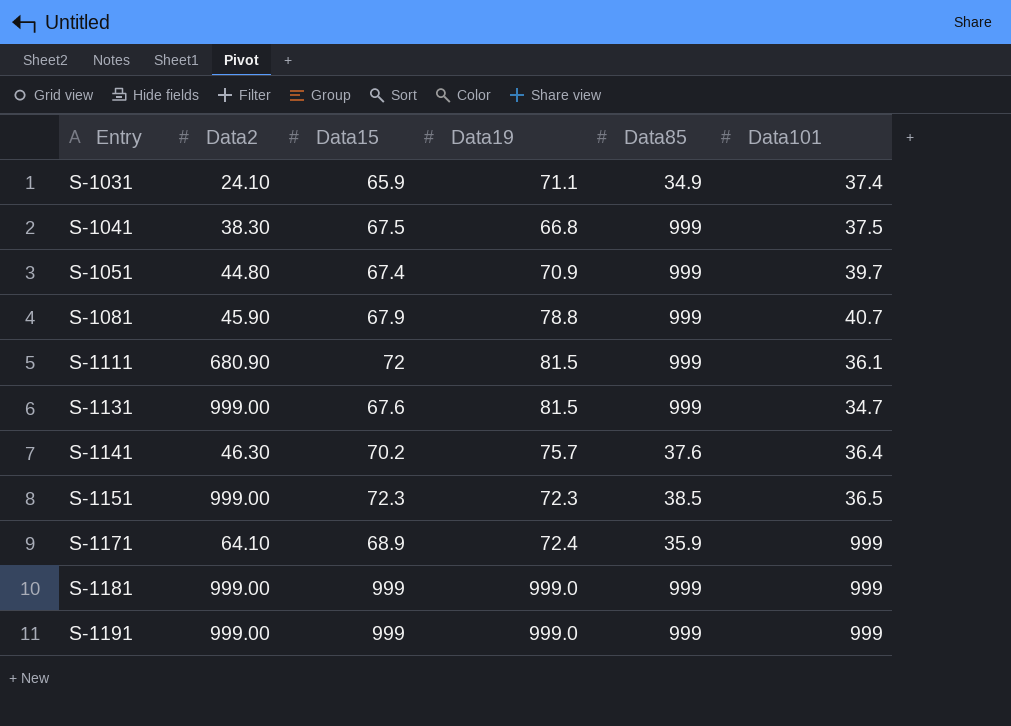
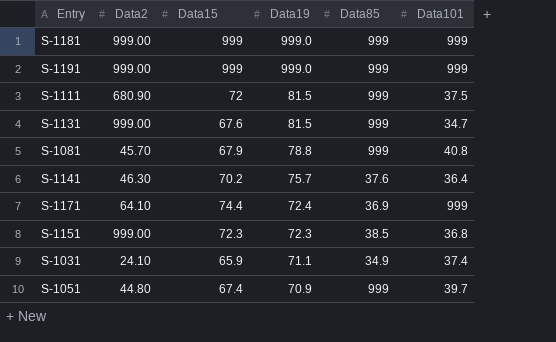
row order: Entry ascending -> Data19 descending
row S-1041: 38.30 | 67.5 | 66.8 | 999 | 37.5 -> none
S-1111 | Data101: 36.1 -> 37.5
S-1081 | Data2: 45.90 -> 45.70
S-1081 | Data101: 40.7 -> 40.8
S-1171 | Data15: 68.9 -> 74.4
S-1171 | Data85: 35.9 -> 36.9
S-1151 | Data101: 36.5 -> 36.8

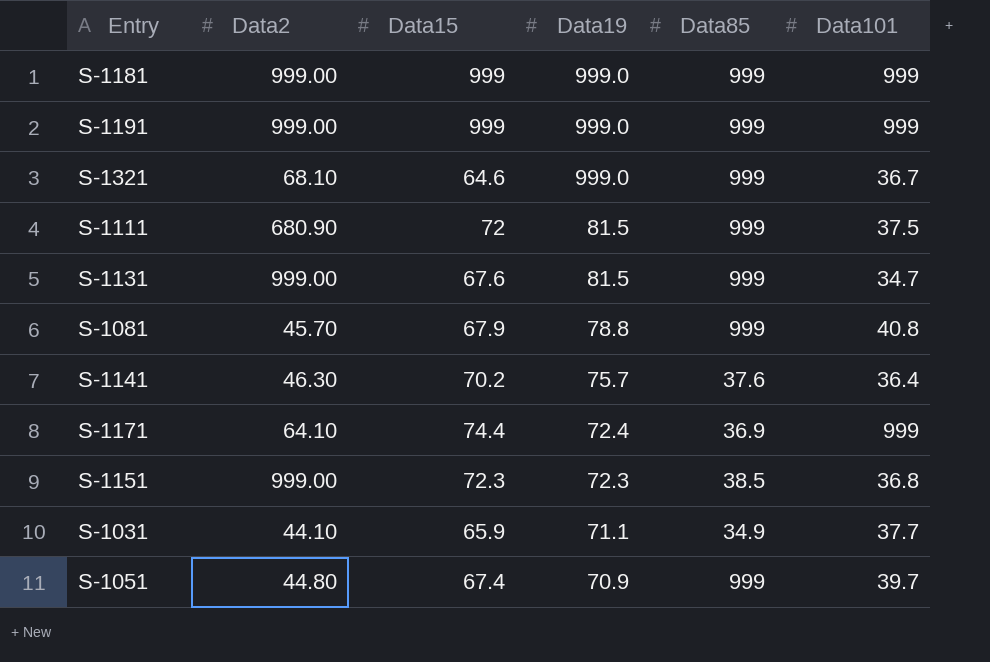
row S-1321: none -> 68.10 | 64.6 | 999.0 | 999 | 36.7
S-1031 | Data2: 24.10 -> 44.10
S-1031 | Data101: 37.4 -> 37.7

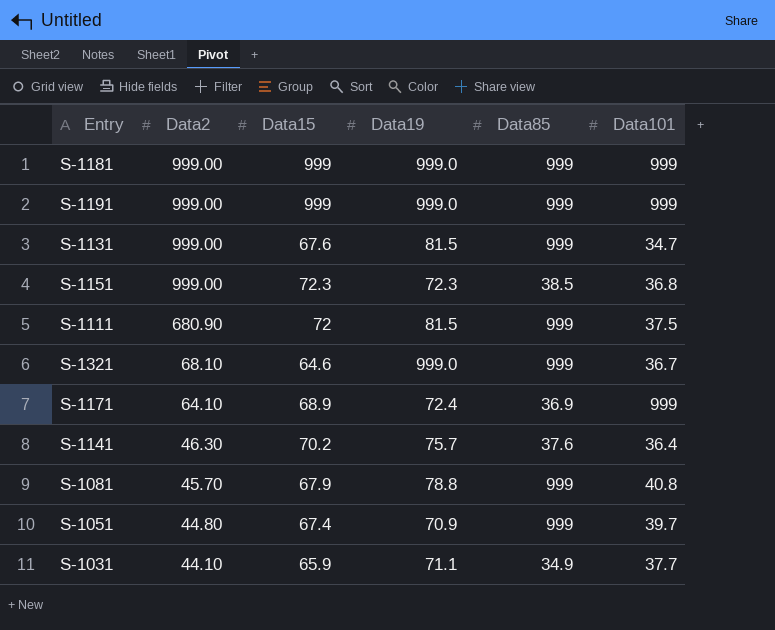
row order: Data19 descending -> Data2 descending
S-1171 | Data15: 74.4 -> 68.9

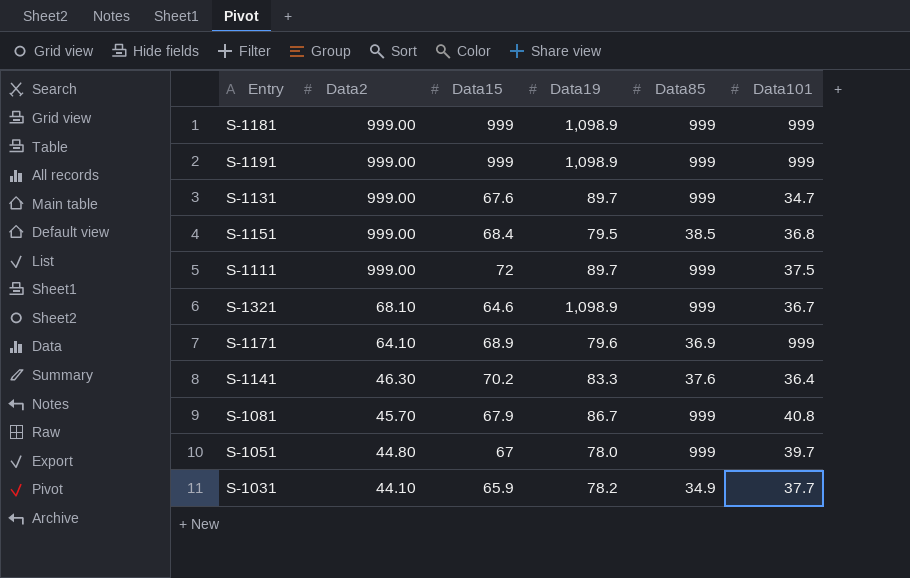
S-1181 | Data19: 999.0 -> 1,098.9
S-1191 | Data19: 999.0 -> 1,098.9
S-1131 | Data19: 81.5 -> 89.7
S-1151 | Data15: 72.3 -> 68.4
S-1151 | Data19: 72.3 -> 79.5
S-1111 | Data2: 680.90 -> 999.00
S-1111 | Data19: 81.5 -> 89.7
S-1321 | Data19: 999.0 -> 1,098.9
S-1171 | Data19: 72.4 -> 79.6
S-1141 | Data19: 75.7 -> 83.3
S-1081 | Data19: 78.8 -> 86.7
S-1051 | Data15: 67.4 -> 67
S-1051 | Data19: 70.9 -> 78.0
S-1031 | Data19: 71.1 -> 78.2

